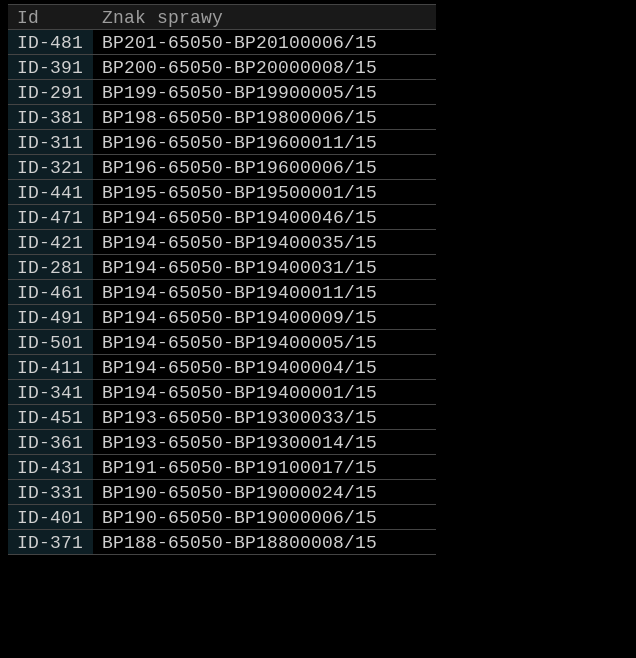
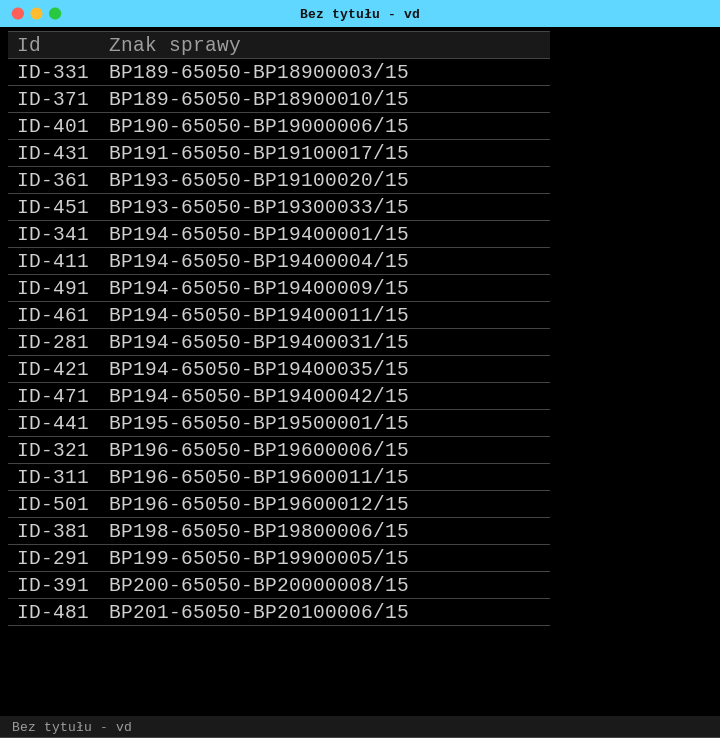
row order: Znak sprawy descending -> Znak sprawy ascending
ID-331 | Znak sprawy: BP190-65050-BP19000024/15 -> BP189-65050-BP18900003/15
ID-371 | Znak sprawy: BP188-65050-BP18800008/15 -> BP189-65050-BP18900010/15
ID-361 | Znak sprawy: BP193-65050-BP19300014/15 -> BP193-65050-BP19100020/15
ID-471 | Znak sprawy: BP194-65050-BP19400046/15 -> BP194-65050-BP19400042/15
ID-501 | Znak sprawy: BP194-65050-BP19400005/15 -> BP196-65050-BP19600012/15

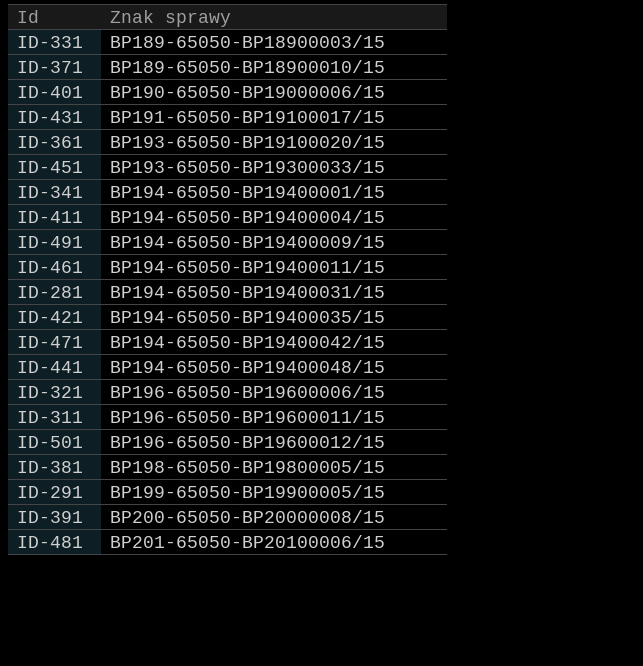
ID-441 | Znak sprawy: BP195-65050-BP19500001/15 -> BP194-65050-BP19400048/15
ID-381 | Znak sprawy: BP198-65050-BP19800006/15 -> BP198-65050-BP19800005/15

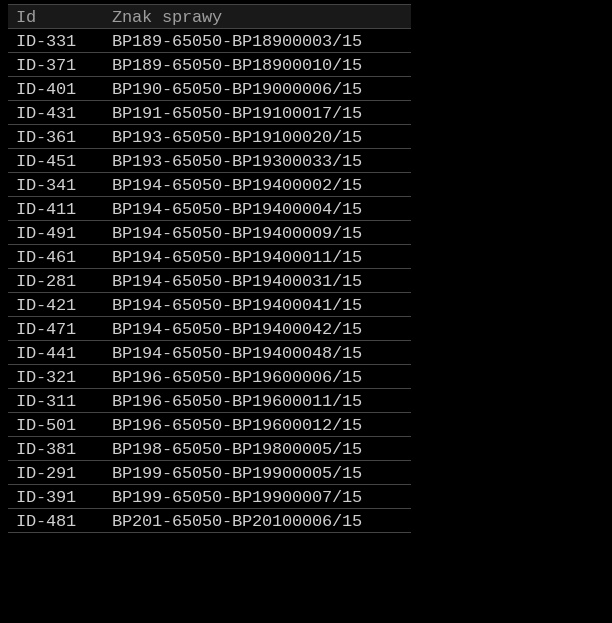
ID-341 | Znak sprawy: BP194-65050-BP19400001/15 -> BP194-65050-BP19400002/15
ID-421 | Znak sprawy: BP194-65050-BP19400035/15 -> BP194-65050-BP19400041/15
ID-391 | Znak sprawy: BP200-65050-BP20000008/15 -> BP199-65050-BP19900007/15

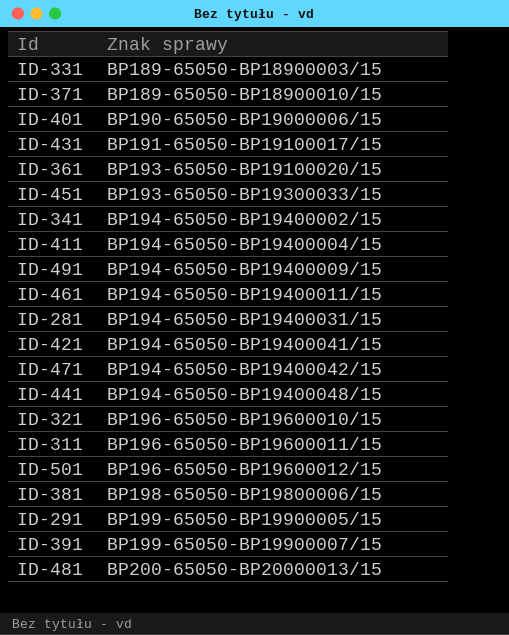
ID-321 | Znak sprawy: BP196-65050-BP19600006/15 -> BP196-65050-BP19600010/15
ID-381 | Znak sprawy: BP198-65050-BP19800005/15 -> BP198-65050-BP19800006/15
ID-481 | Znak sprawy: BP201-65050-BP20100006/15 -> BP200-65050-BP20000013/15

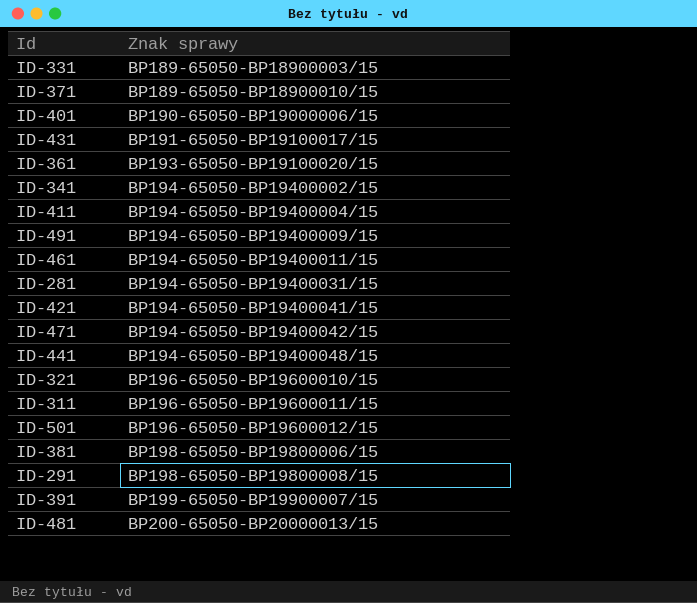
row ID-451: BP193-65050-BP19300033/15 -> none
ID-291 | Znak sprawy: BP199-65050-BP19900005/15 -> BP198-65050-BP19800008/15

